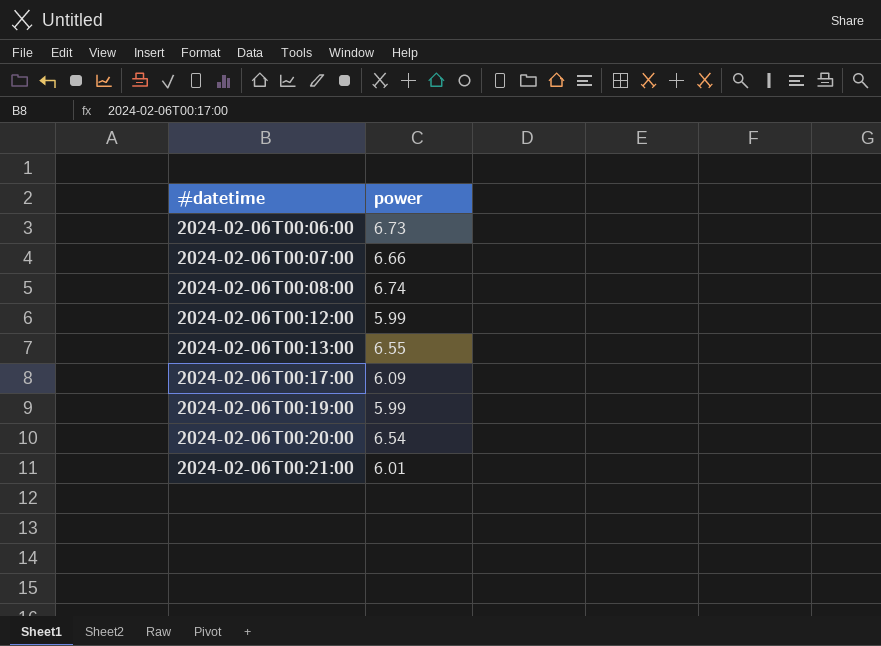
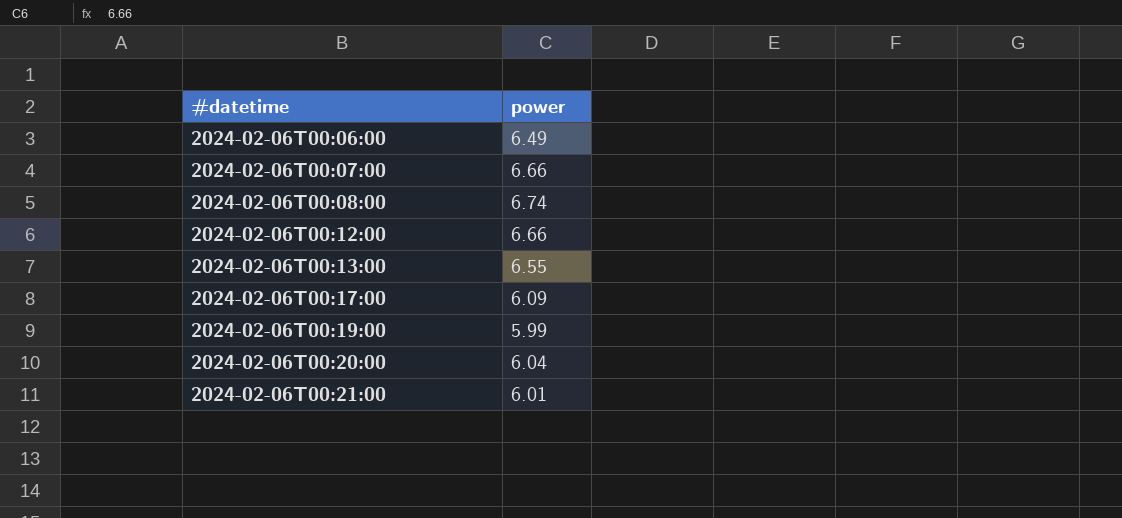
2024-02-06T00:06:00 | power: 6.73 -> 6.49
2024-02-06T00:12:00 | power: 5.99 -> 6.66
2024-02-06T00:20:00 | power: 6.54 -> 6.04

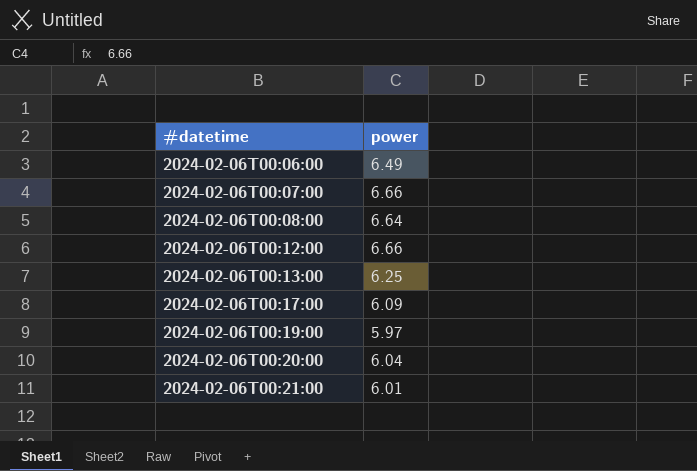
2024-02-06T00:08:00 | power: 6.74 -> 6.64
2024-02-06T00:13:00 | power: 6.55 -> 6.25
2024-02-06T00:19:00 | power: 5.99 -> 5.97

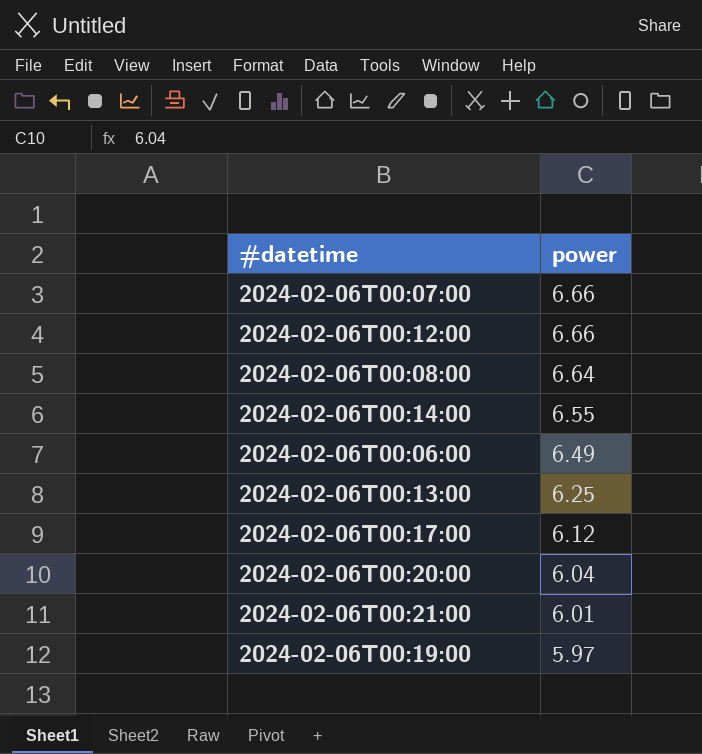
row order: #datetime ascending -> power descending
row 2024-02-06T00:14:00: none -> 6.55
2024-02-06T00:17:00 | power: 6.09 -> 6.12

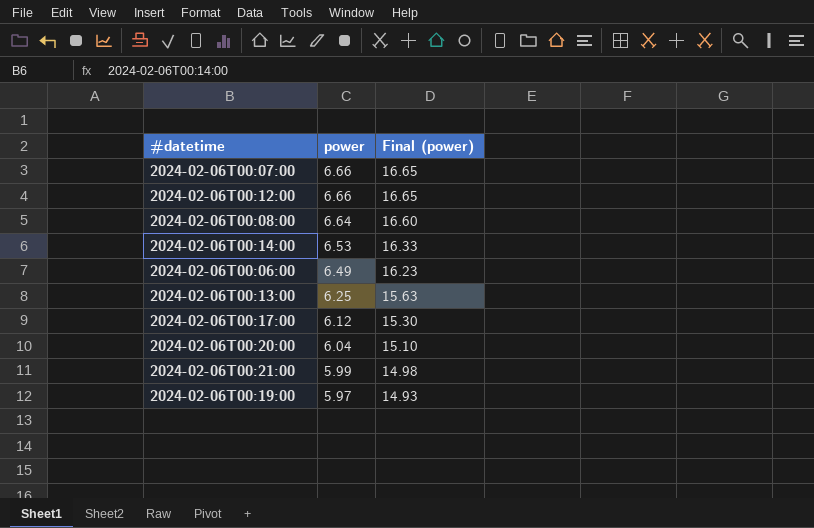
column Final (power) | formula: none -> [power] * 2.5
2024-02-06T00:14:00 | power: 6.55 -> 6.53
2024-02-06T00:21:00 | power: 6.01 -> 5.99

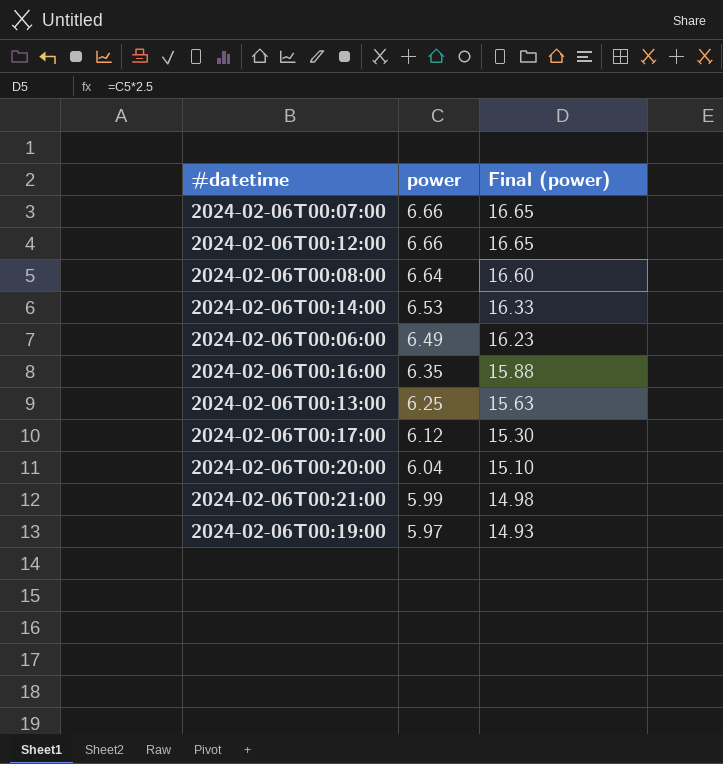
row 2024-02-06T00:16:00: none -> 6.35 | 15.88

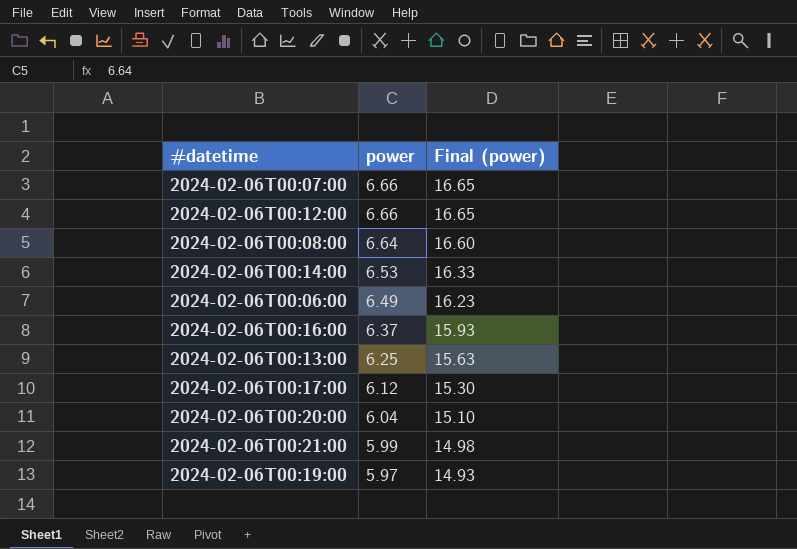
2024-02-06T00:16:00 | power: 6.35 -> 6.37
2024-02-06T00:16:00 | Final (power): 15.88 -> 15.93

